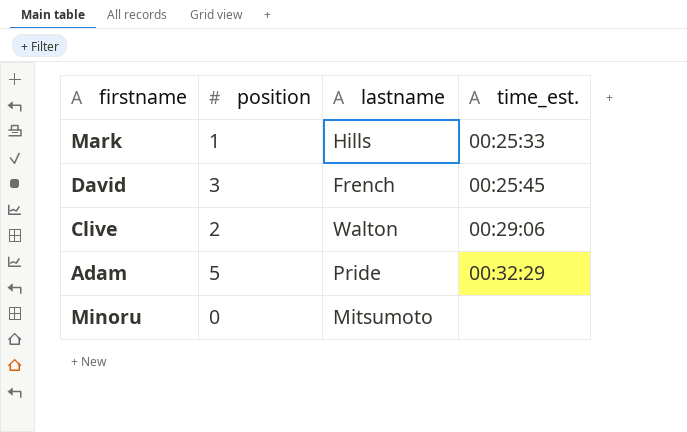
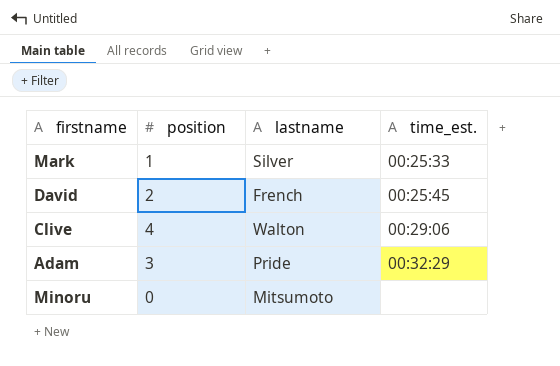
Mark | lastname: Hills -> Silver
David | position: 3 -> 2
Clive | position: 2 -> 4
Adam | position: 5 -> 3

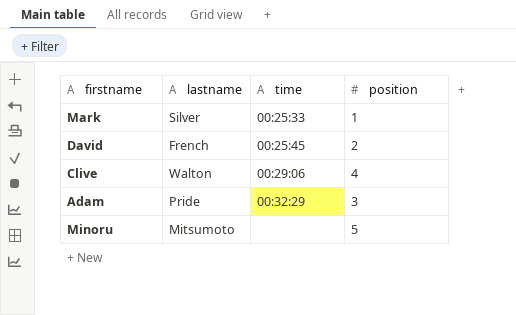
column name: time_est. -> time
column position | position: 2 -> 4
Minoru | position: 0 -> 5

